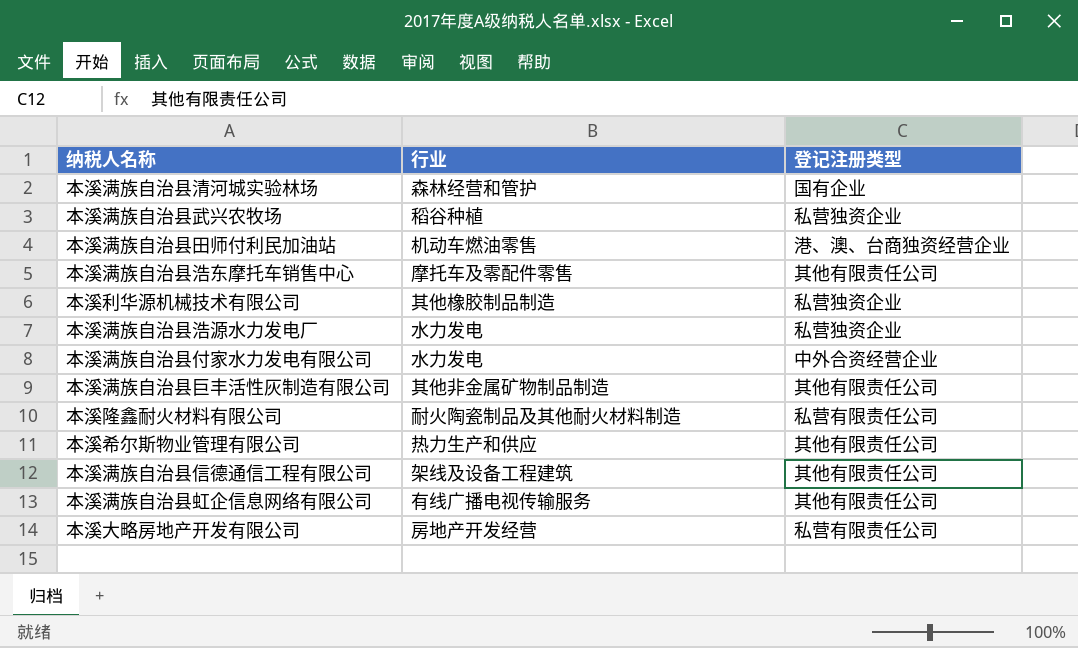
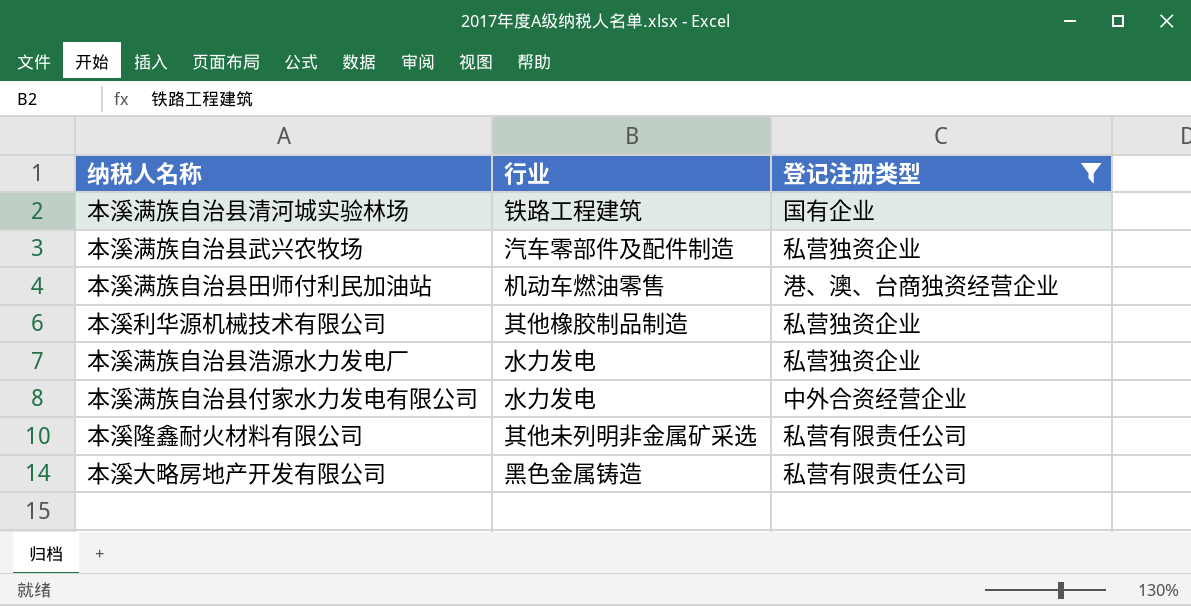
filter: none -> 登记注册类型 != 其他有限责任公司
本溪满族自治县清河城实验林场 | 行业: 森林经营和管护 -> 铁路工程建筑
本溪满族自治县武兴农牧场 | 行业: 稻谷种植 -> 汽车零部件及配件制造
本溪隆鑫耐火材料有限公司 | 行业: 耐火陶瓷制品及其他耐火材料制造 -> 其他未列明非金属矿采选
本溪大略房地产开发有限公司 | 行业: 房地产开发经营 -> 黑色金属铸造

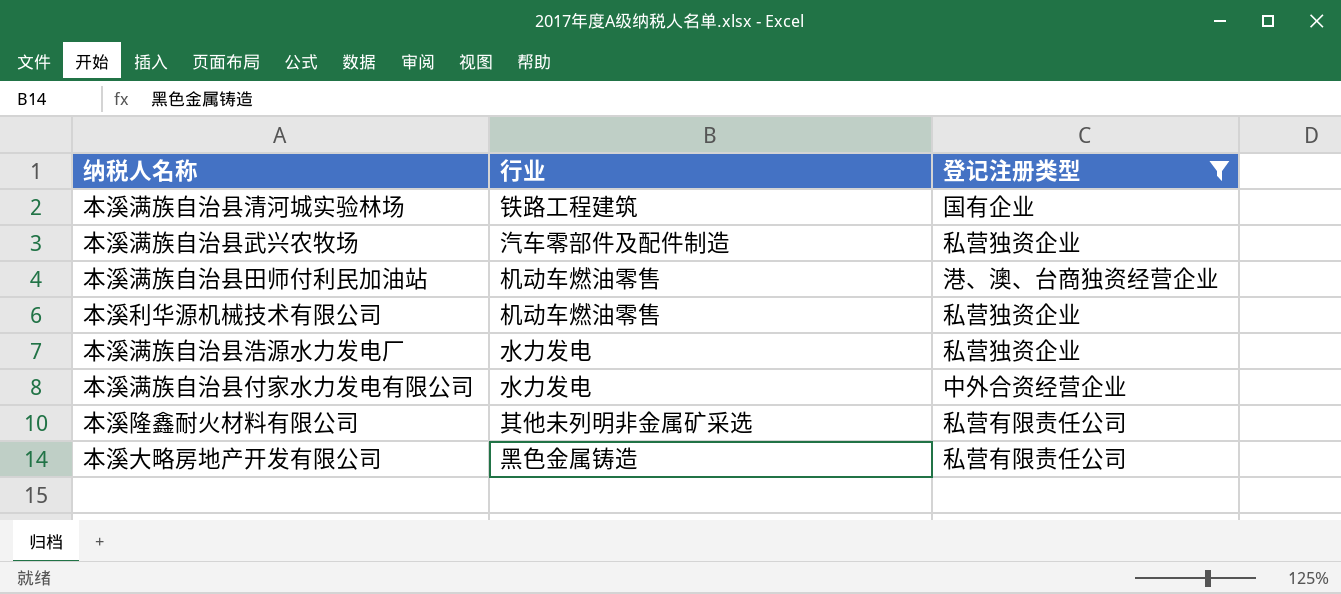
本溪利华源机械技术有限公司 | 行业: 其他橡胶制品制造 -> 机动车燃油零售

